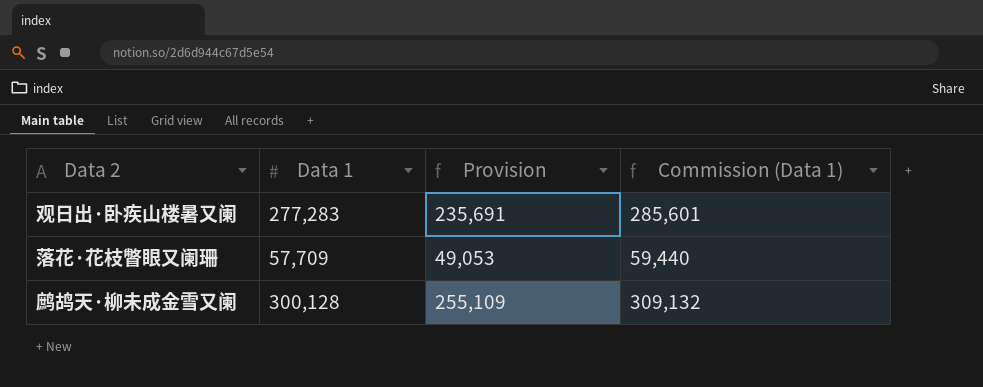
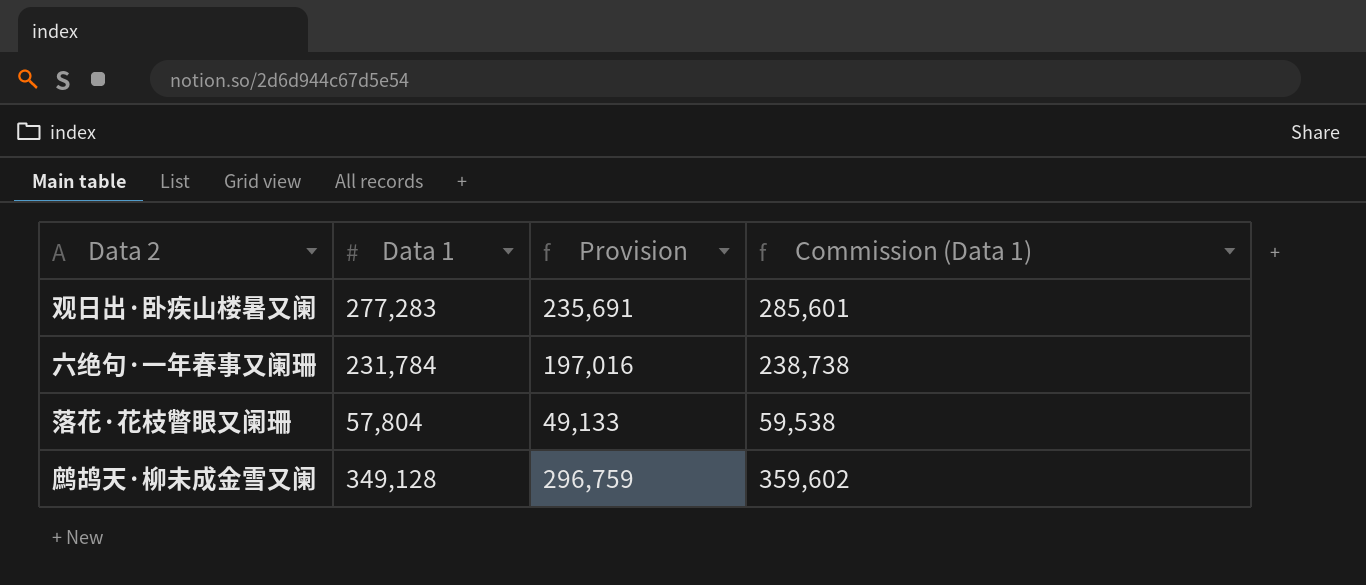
row 六绝句·一年春事又阑珊: none -> 231,784 | 197,016 | 238,738
落花·花枝瞥眼又阑珊 | Data 1: 57,709 -> 57,804
落花·花枝瞥眼又阑珊 | Provision: 49,053 -> 49,133
落花·花枝瞥眼又阑珊 | Commission (Data 1): 59,440 -> 59,538
鹧鸪天·柳未成金雪又阑 | Data 1: 300,128 -> 349,128
鹧鸪天·柳未成金雪又阑 | Provision: 255,109 -> 296,759
鹧鸪天·柳未成金雪又阑 | Commission (Data 1): 309,132 -> 359,602

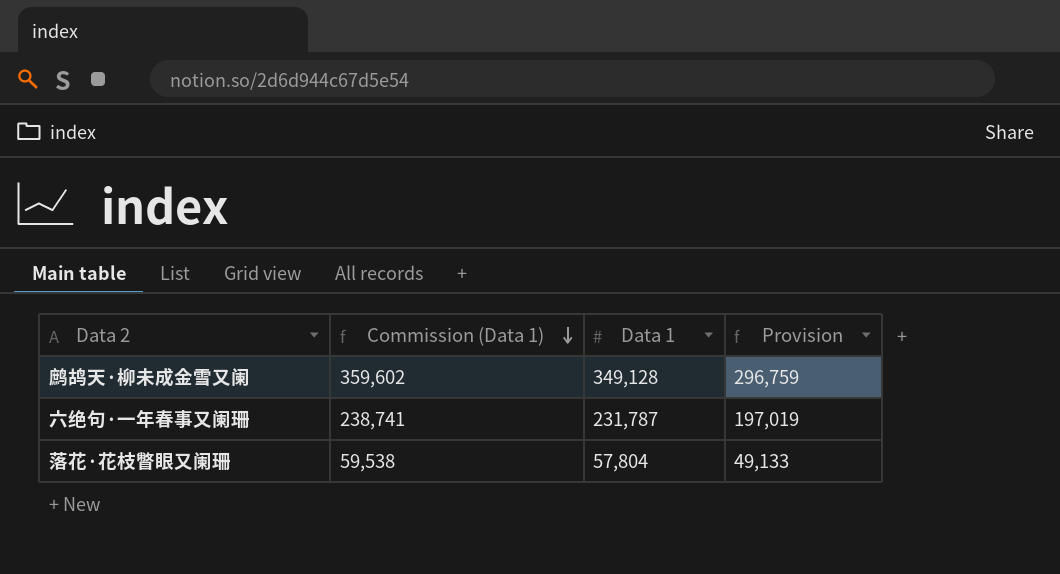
row order: none -> Commission (Data 1) descending
column Commission (Data 1) | position: 4 -> 2
row 观日出·卧疾山楼暑又阑: 277,283 | 235,691 | 285,601 -> none
六绝句·一年春事又阑珊 | Commission (Data 1): 238,738 -> 238,741
六绝句·一年春事又阑珊 | Data 1: 231,784 -> 231,787
六绝句·一年春事又阑珊 | Provision: 197,016 -> 197,019

